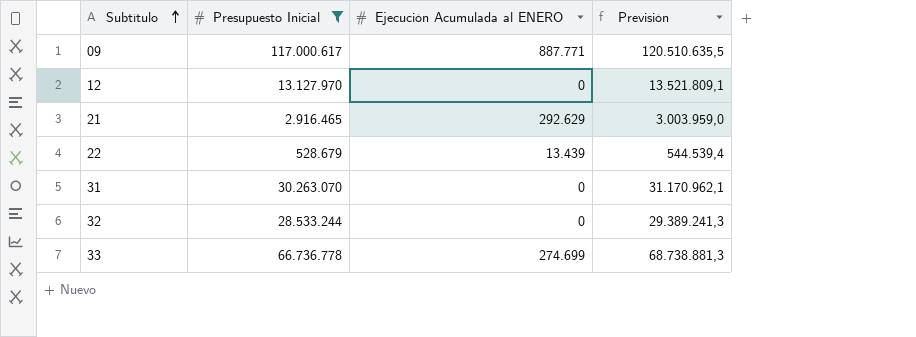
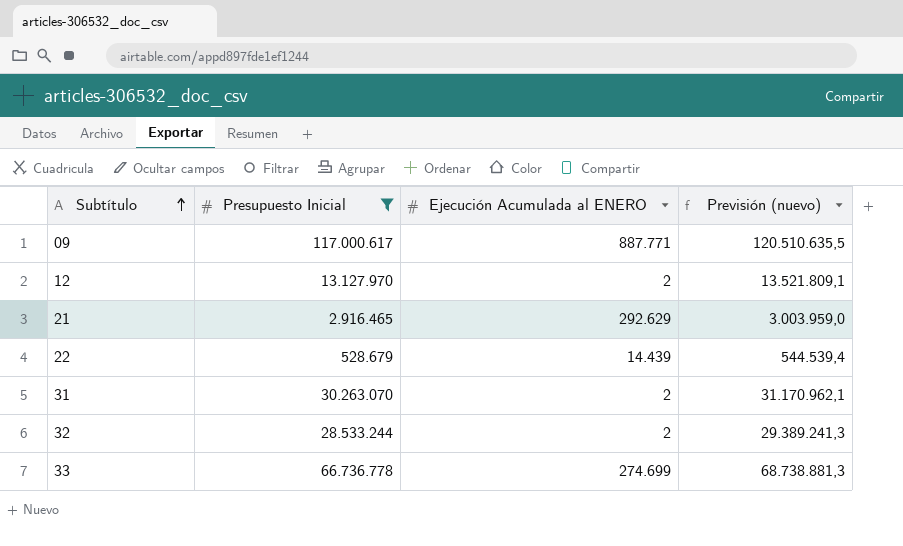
column name: Previsión -> Previsión (nuevo)
12 | Ejecución Acumulada al ENERO: 0 -> 2
22 | Ejecución Acumulada al ENERO: 13.439 -> 14.439
31 | Ejecución Acumulada al ENERO: 0 -> 2
32 | Ejecución Acumulada al ENERO: 0 -> 2

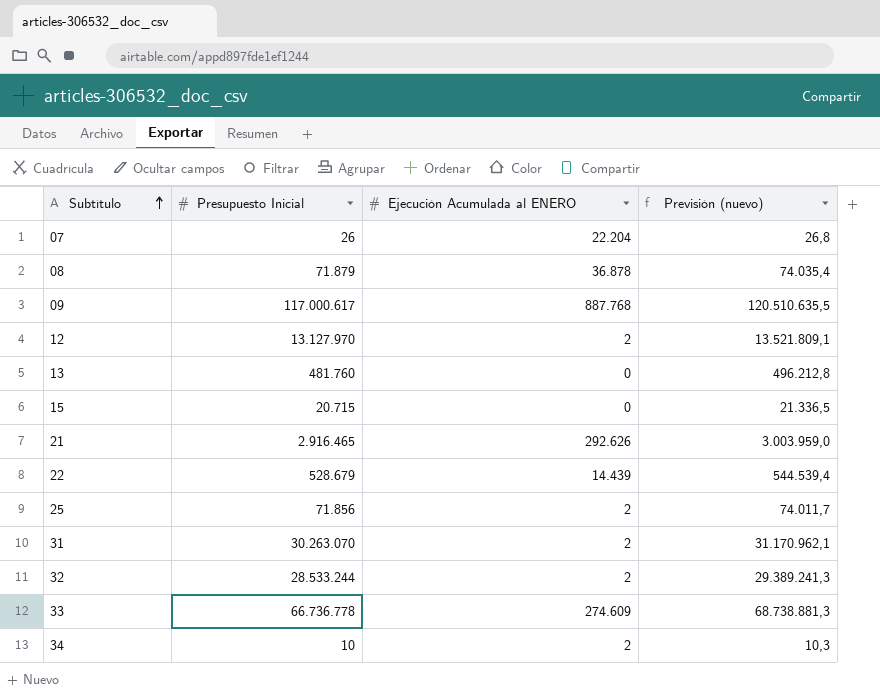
filter: Presupuesto Inicial >= 528.679 -> none
09 | Ejecución Acumulada al ENERO: 887.771 -> 887.768
21 | Ejecución Acumulada al ENERO: 292.629 -> 292.626
33 | Ejecución Acumulada al ENERO: 274.699 -> 274.609

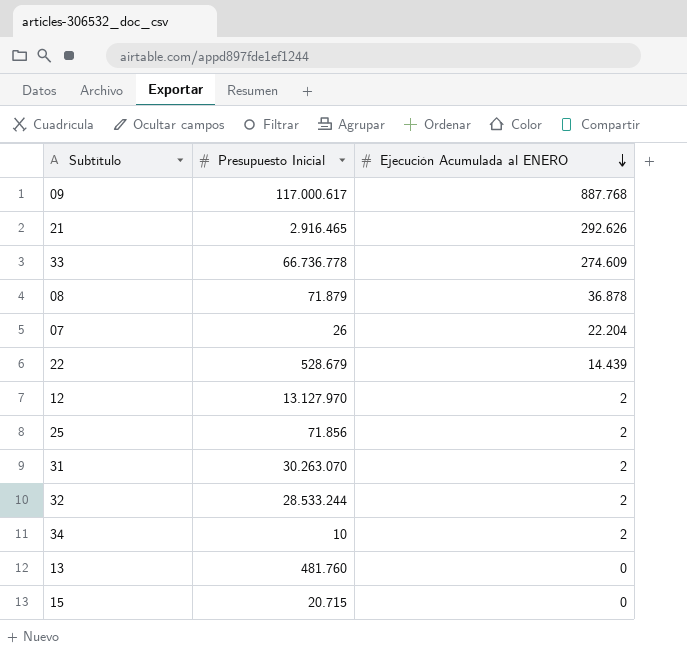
row order: Subtítulo ascending -> Ejecución Acumulada al ENERO descending
column Previsión (nuevo) | formula: [Presupuesto Inicial] * 1,03 -> none

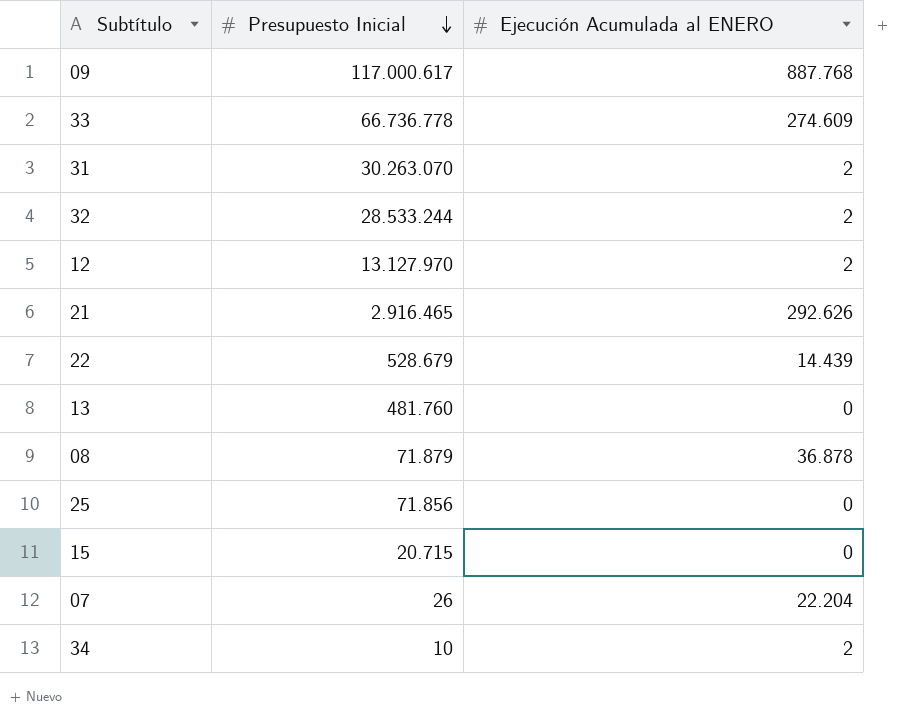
row order: Ejecución Acumulada al ENERO descending -> Presupuesto Inicial descending
25 | Ejecución Acumulada al ENERO: 2 -> 0

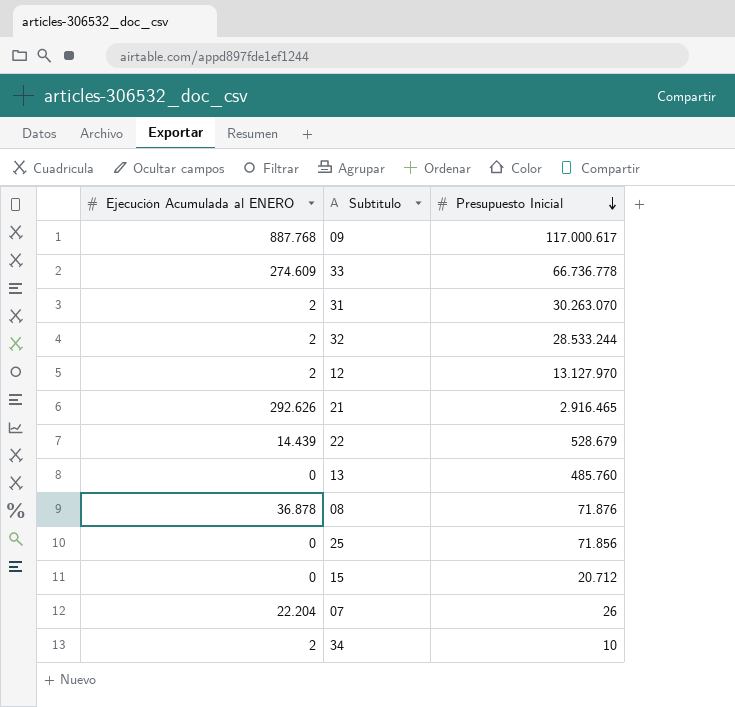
column Ejecución Acumulada al ENERO | position: 3 -> 1
13 | Presupuesto Inicial: 481.760 -> 485.760
08 | Presupuesto Inicial: 71.879 -> 71.876
15 | Presupuesto Inicial: 20.715 -> 20.712

